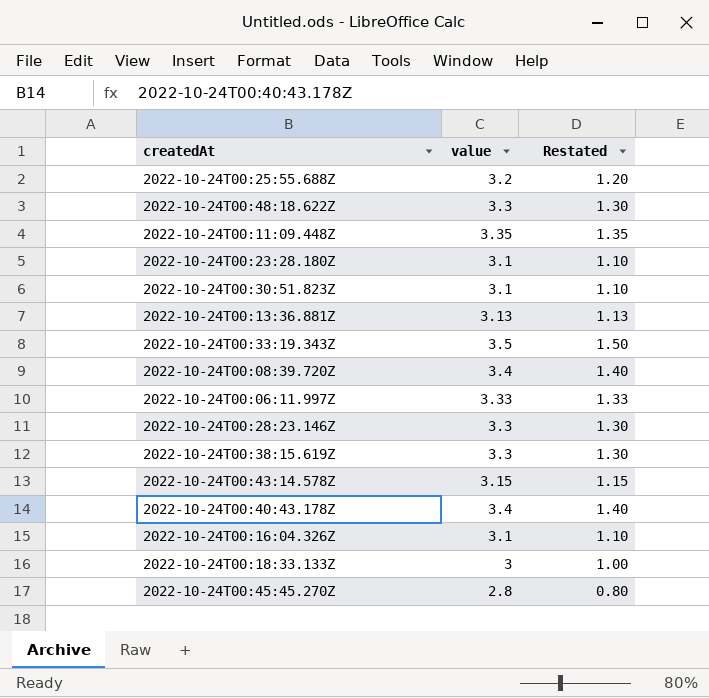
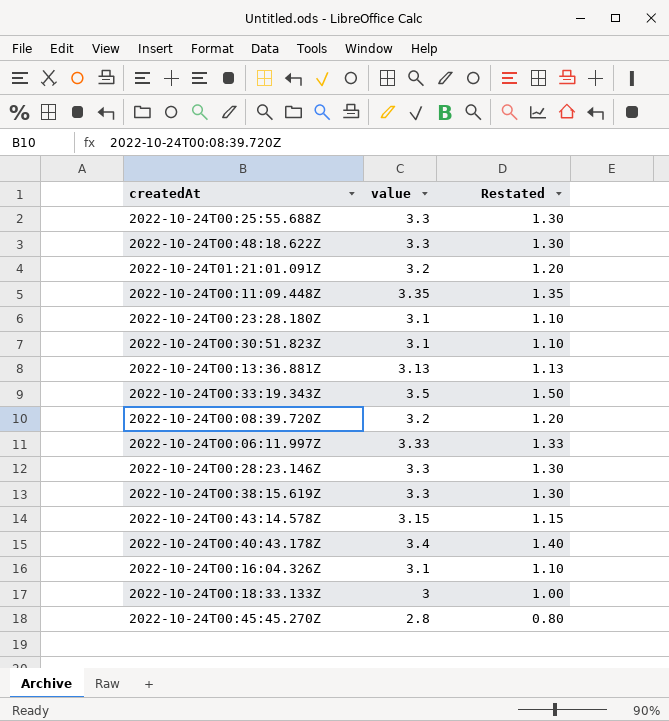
2022-10-24T00:25:55.688Z | value: 3.2 -> 3.3
2022-10-24T00:25:55.688Z | Restated: 1.20 -> 1.30
row 2022-10-24T01:21:01.091Z: none -> 3.2 | 1.20
2022-10-24T00:08:39.720Z | value: 3.4 -> 3.2
2022-10-24T00:08:39.720Z | Restated: 1.40 -> 1.20

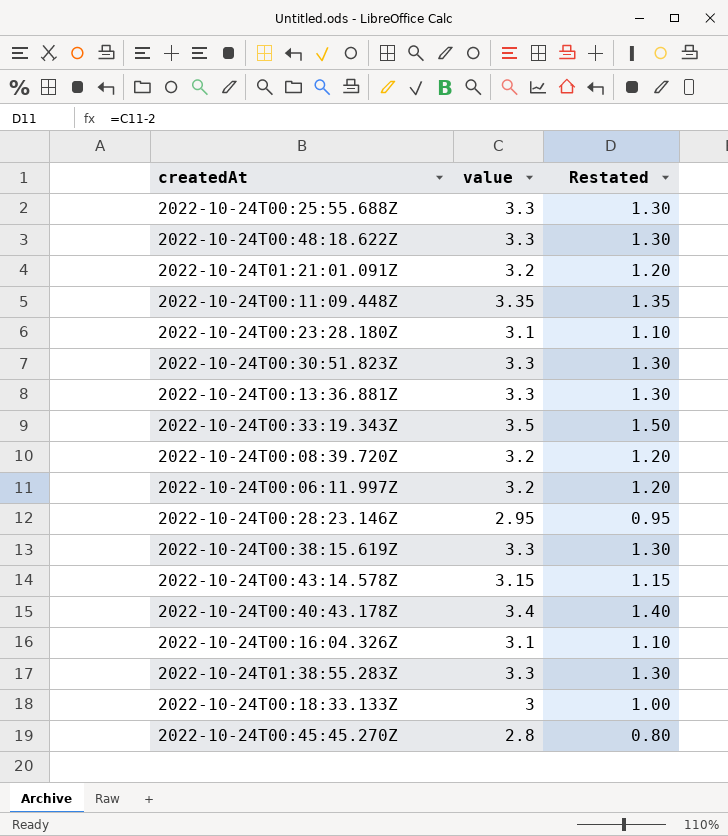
2022-10-24T00:30:51.823Z | value: 3.1 -> 3.3
2022-10-24T00:30:51.823Z | Restated: 1.10 -> 1.30
2022-10-24T00:13:36.881Z | value: 3.13 -> 3.3
2022-10-24T00:13:36.881Z | Restated: 1.13 -> 1.30
2022-10-24T00:06:11.997Z | value: 3.33 -> 3.2
2022-10-24T00:06:11.997Z | Restated: 1.33 -> 1.20
2022-10-24T00:28:23.146Z | value: 3.3 -> 2.95
2022-10-24T00:28:23.146Z | Restated: 1.30 -> 0.95
row 2022-10-24T01:38:55.283Z: none -> 3.3 | 1.30

